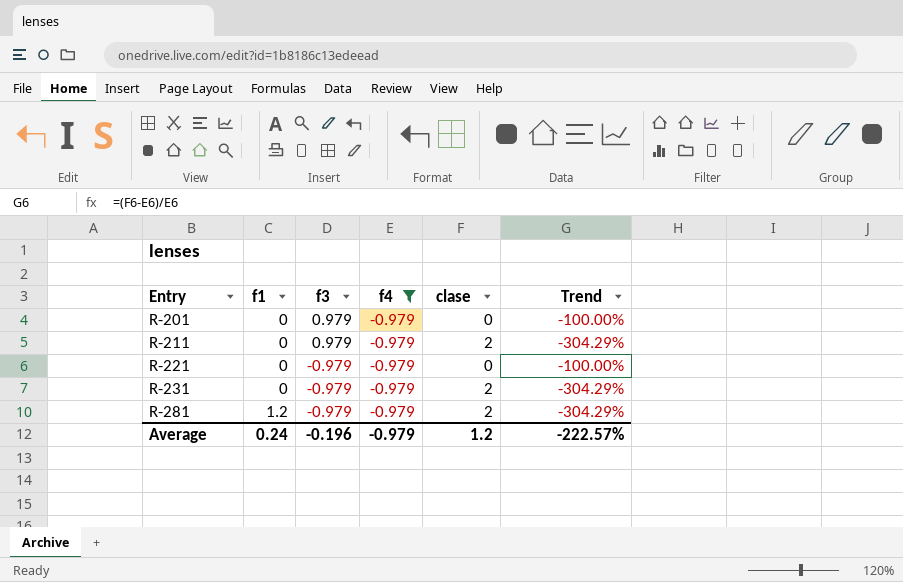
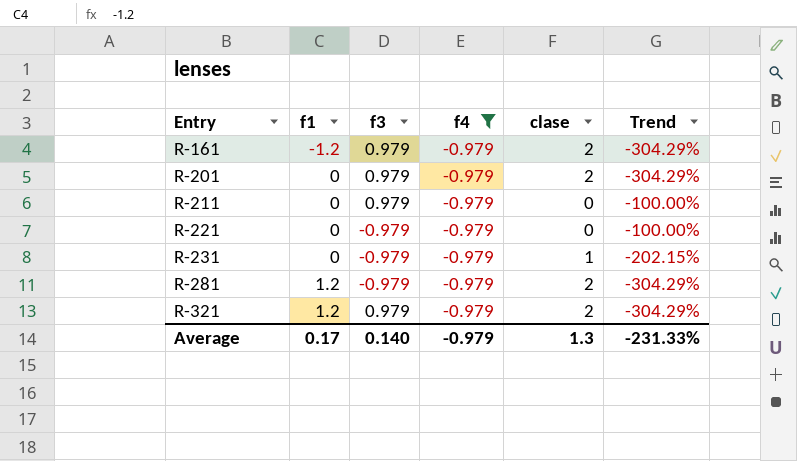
row R-161: none -> -1.2 | 0.979 | -0.979 | 2 | -304.29%
R-201 | clase: 0 -> 2
R-201 | Trend: -100.00% -> -304.29%
R-211 | clase: 2 -> 0
R-211 | Trend: -304.29% -> -100.00%
R-231 | clase: 2 -> 1
R-231 | Trend: -304.29% -> -202.15%
row R-321: none -> 1.2 | 0.979 | -0.979 | 2 | -304.29%
Average | f1: 0.24 -> 0.17
Average | f3: -0.196 -> 0.140
Average | clase: 1.2 -> 1.3
Average | Trend: -222.57% -> -231.33%

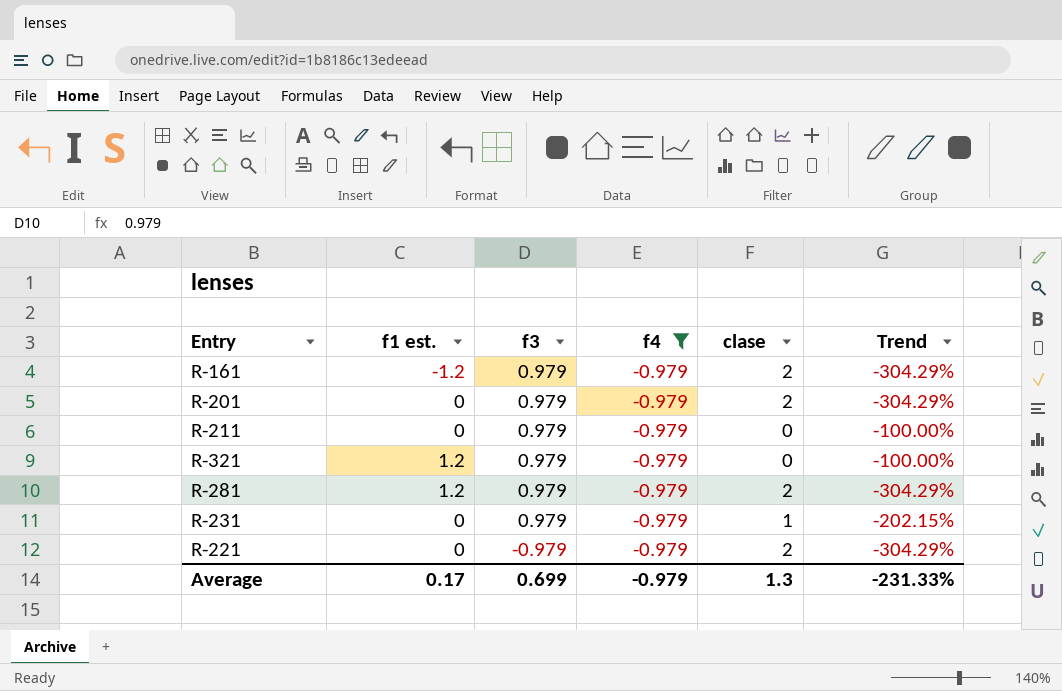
row order: Entry ascending -> f3 descending
column name: f1 -> f1 est.
R-321 | clase: 2 -> 0
R-321 | Trend: -304.29% -> -100.00%
R-281 | f3: -0.979 -> 0.979
R-231 | f3: -0.979 -> 0.979
R-221 | clase: 0 -> 2
R-221 | Trend: -100.00% -> -304.29%
Average | f3: 0.140 -> 0.699

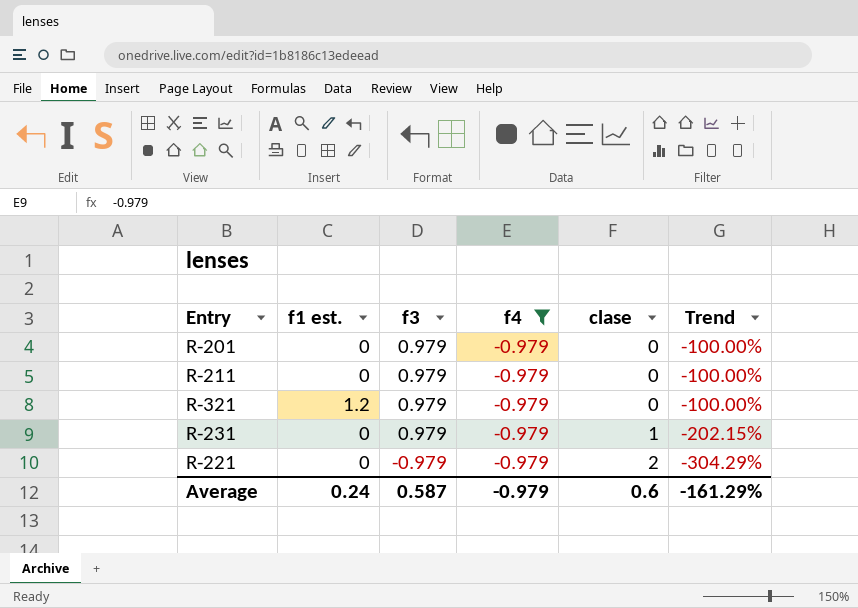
row R-161: -1.2 | 0.979 | -0.979 | 2 | -304.29% -> none
row R-281: 1.2 | 0.979 | -0.979 | 2 | -304.29% -> none
R-201 | clase: 2 -> 0
R-201 | Trend: -304.29% -> -100.00%
Average | f1 est.: 0.17 -> 0.24
Average | f3: 0.699 -> 0.587
Average | clase: 1.3 -> 0.6
Average | Trend: -231.33% -> -161.29%

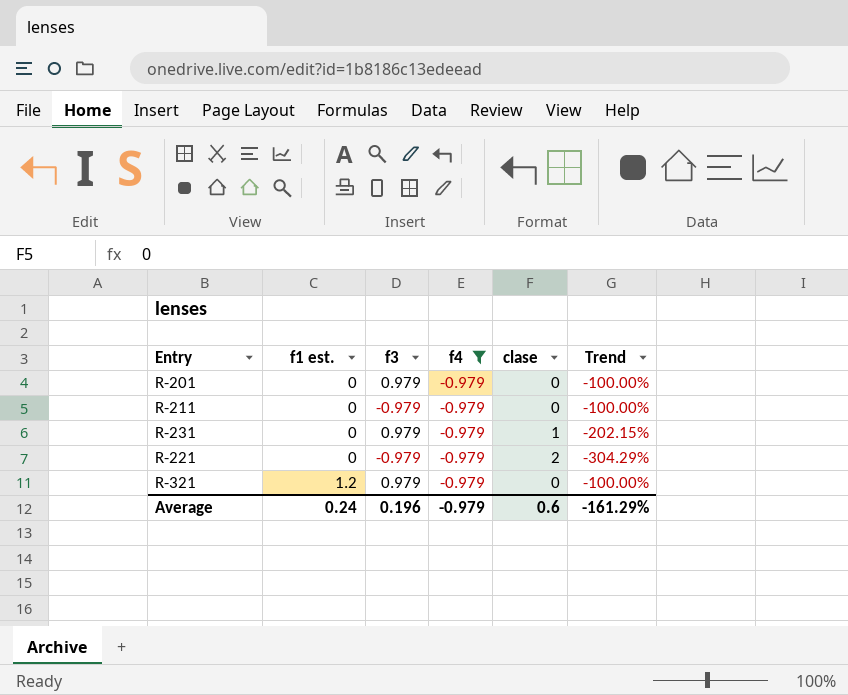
row order: f3 descending -> f1 est. ascending
R-211 | f3: 0.979 -> -0.979
Average | f3: 0.587 -> 0.196

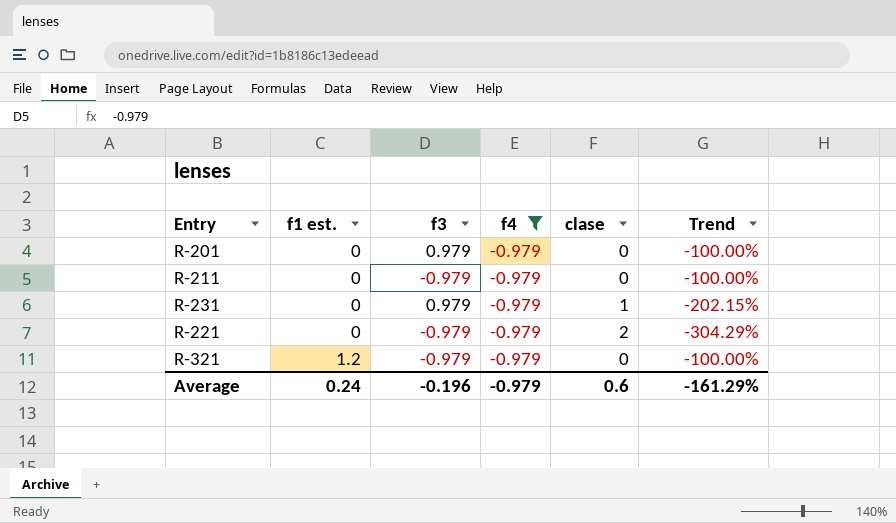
R-321 | f3: 0.979 -> -0.979
Average | f3: 0.196 -> -0.196

